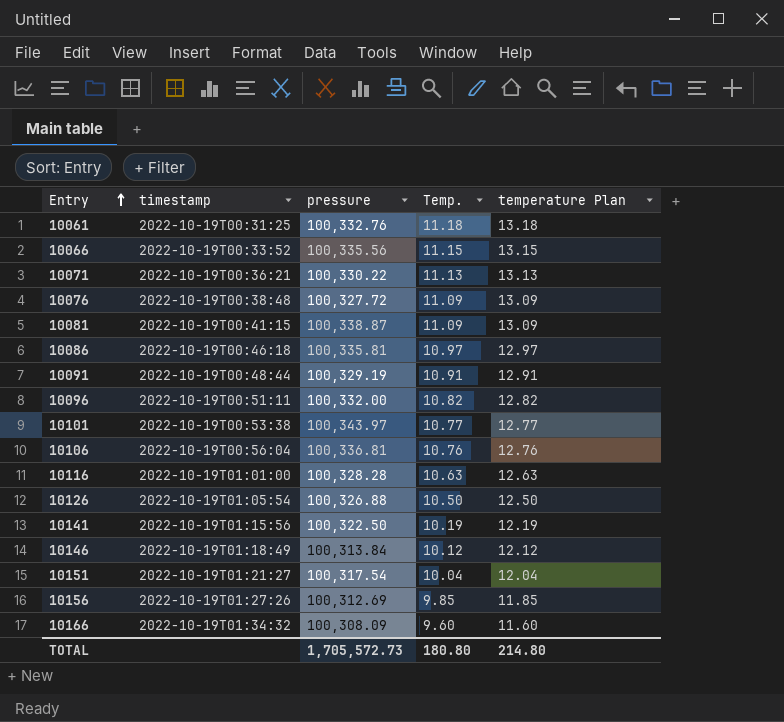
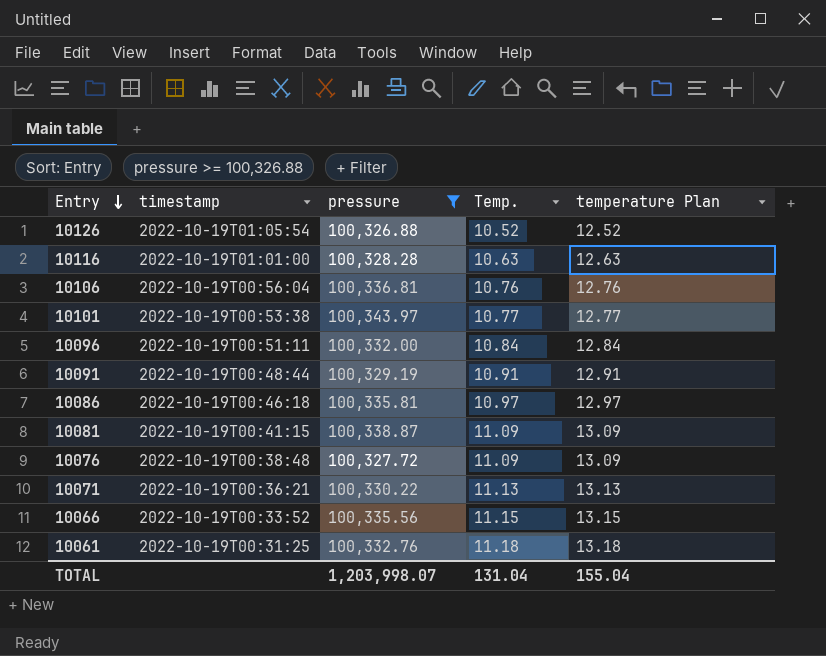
filter: none -> pressure >= 100,326.88
row order: Entry ascending -> Entry descending
10126 | Temp.: 10.50 -> 10.52
10126 | temperature Plan: 12.50 -> 12.52
10096 | Temp.: 10.82 -> 10.84
10096 | temperature Plan: 12.82 -> 12.84
TOTAL | pressure: 1,705,572.73 -> 1,203,998.07
TOTAL | Temp.: 180.80 -> 131.04
TOTAL | temperature Plan: 214.80 -> 155.04

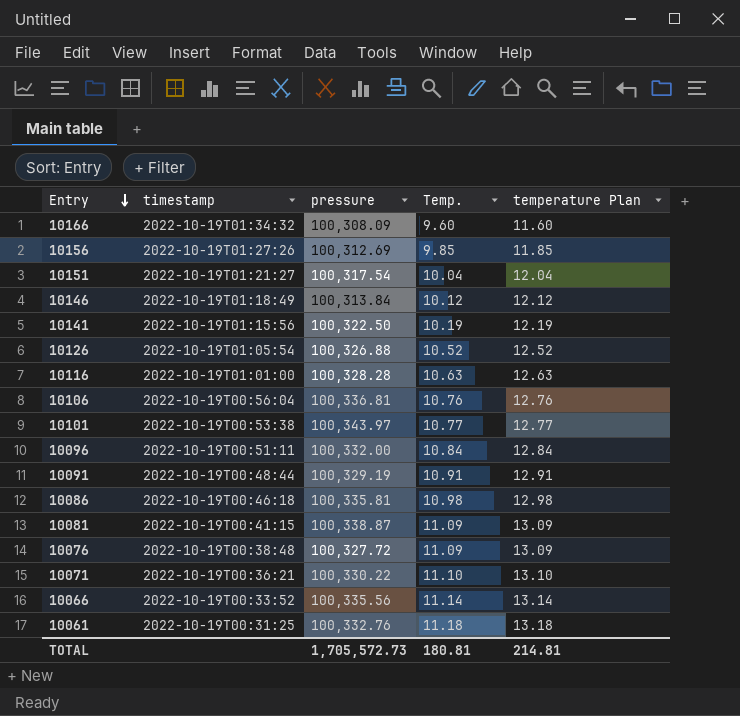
filter: pressure >= 100,326.88 -> none
10086 | Temp.: 10.97 -> 10.98
10086 | temperature Plan: 12.97 -> 12.98
10071 | Temp.: 11.13 -> 11.10
10071 | temperature Plan: 13.13 -> 13.10
10066 | Temp.: 11.15 -> 11.14
10066 | temperature Plan: 13.15 -> 13.14
TOTAL | pressure: 1,203,998.07 -> 1,705,572.73
TOTAL | Temp.: 131.04 -> 180.81
TOTAL | temperature Plan: 155.04 -> 214.81

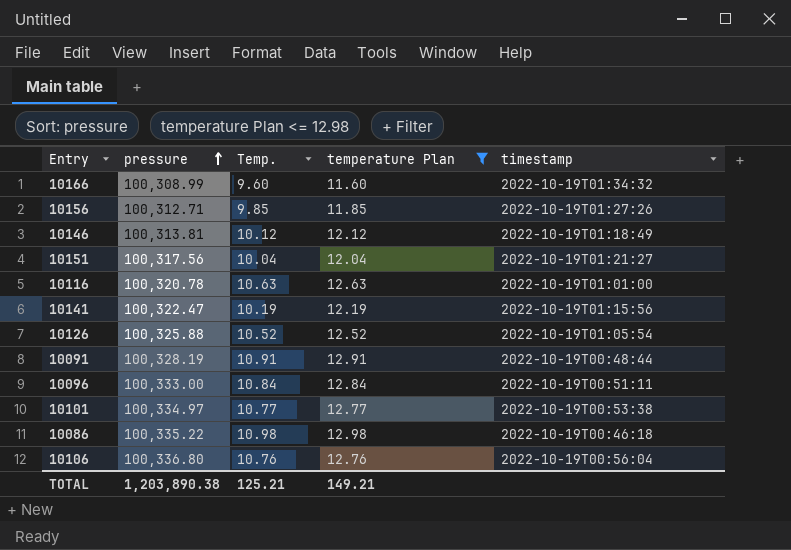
filter: none -> temperature Plan <= 12.98
row order: Entry descending -> pressure ascending
column timestamp | position: 2 -> 5
10166 | pressure: 100,308.09 -> 100,308.99
10156 | pressure: 100,312.69 -> 100,312.71
10146 | pressure: 100,313.84 -> 100,313.81
10151 | pressure: 100,317.54 -> 100,317.56
10116 | pressure: 100,328.28 -> 100,320.78
10141 | pressure: 100,322.50 -> 100,322.47
10126 | pressure: 100,326.88 -> 100,325.88
10091 | pressure: 100,329.19 -> 100,328.19
10096 | pressure: 100,332.00 -> 100,333.00
10101 | pressure: 100,343.97 -> 100,334.97
10086 | pressure: 100,335.81 -> 100,335.22
10106 | pressure: 100,336.81 -> 100,336.80
TOTAL | pressure: 1,705,572.73 -> 1,203,890.38
TOTAL | Temp.: 180.81 -> 125.21
TOTAL | temperature Plan: 214.81 -> 149.21

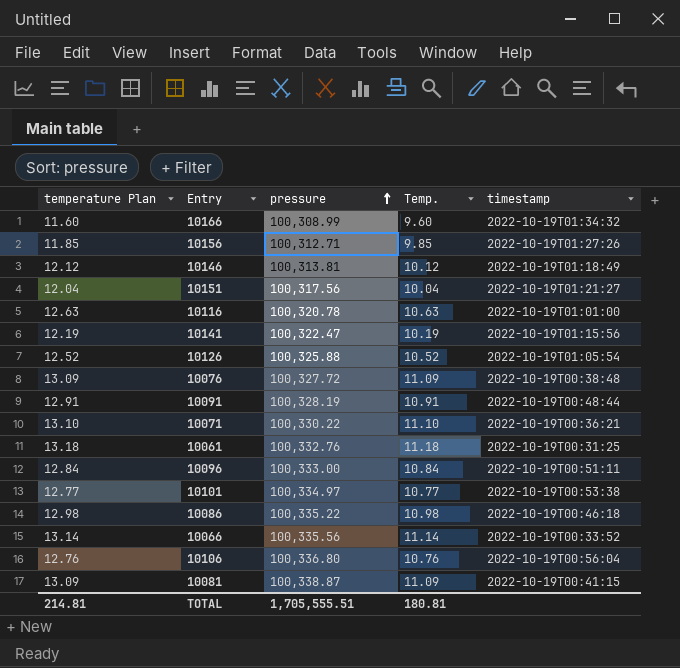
filter: temperature Plan <= 12.98 -> none
column temperature Plan | position: 4 -> 1
TOTAL | temperature Plan: 149.21 -> 214.81
TOTAL | pressure: 1,203,890.38 -> 1,705,555.51
TOTAL | Temp.: 125.21 -> 180.81

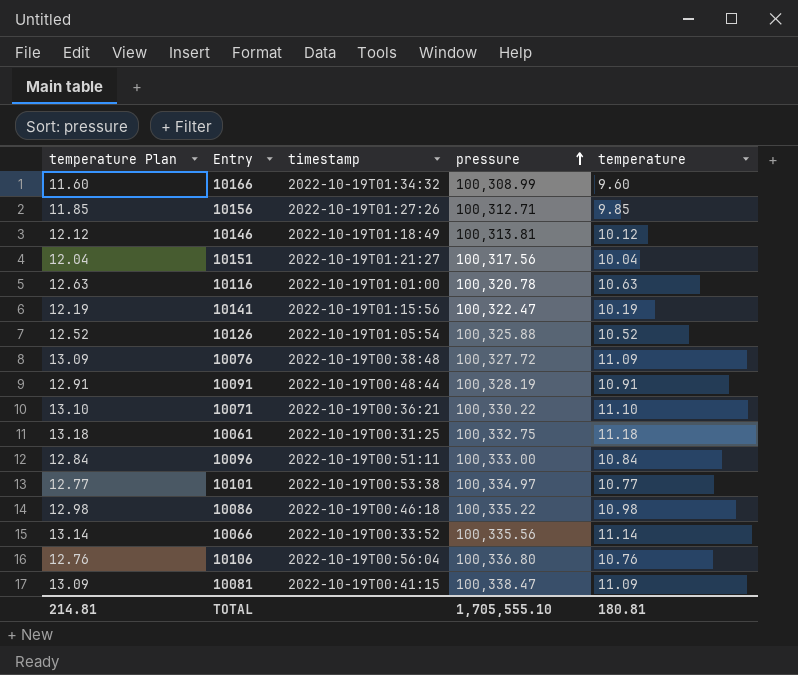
column timestamp | position: 5 -> 3
column name: Temp. -> temperature
10061 | pressure: 100,332.76 -> 100,332.75
10081 | pressure: 100,338.87 -> 100,338.47
TOTAL | pressure: 1,705,555.51 -> 1,705,555.10

